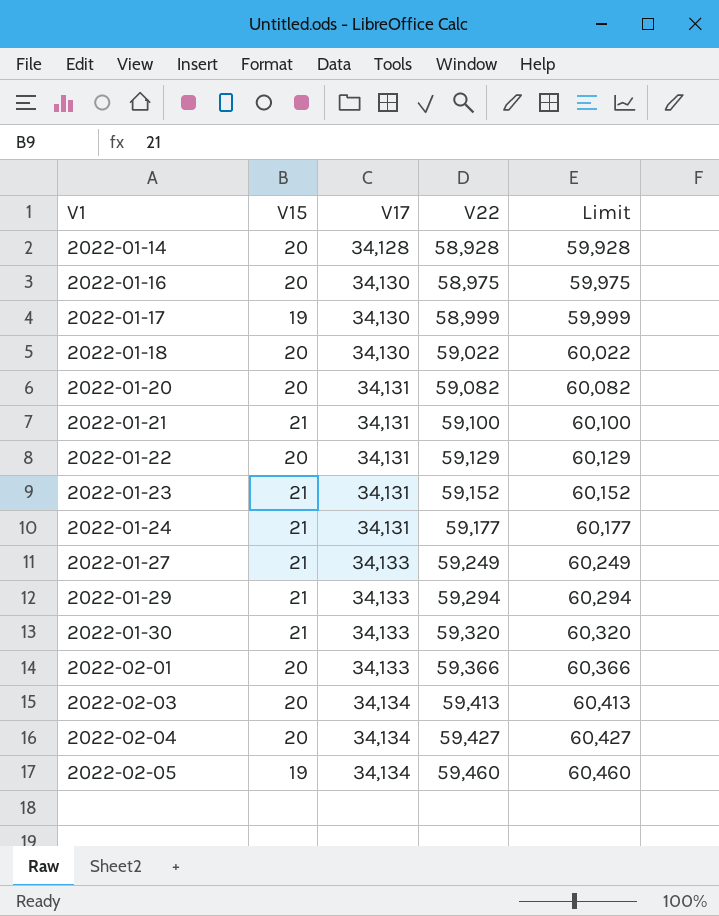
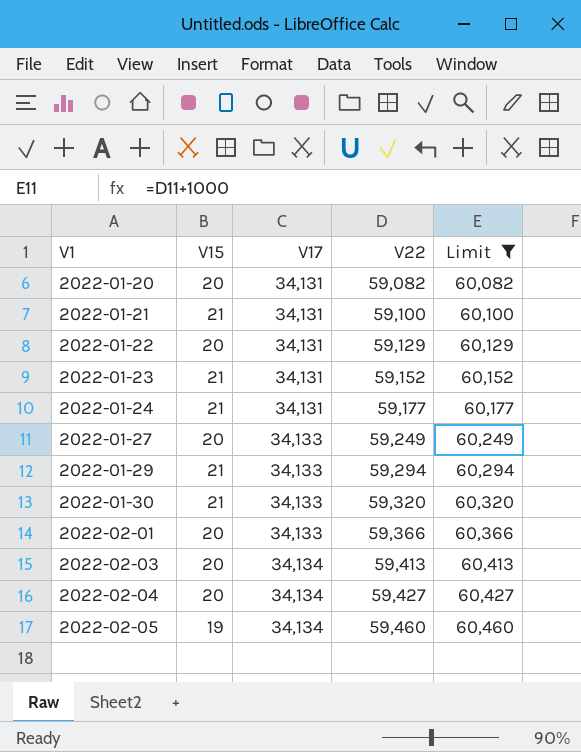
filter: none -> Limit >= 60,082
2022-01-27 | V15: 21 -> 20

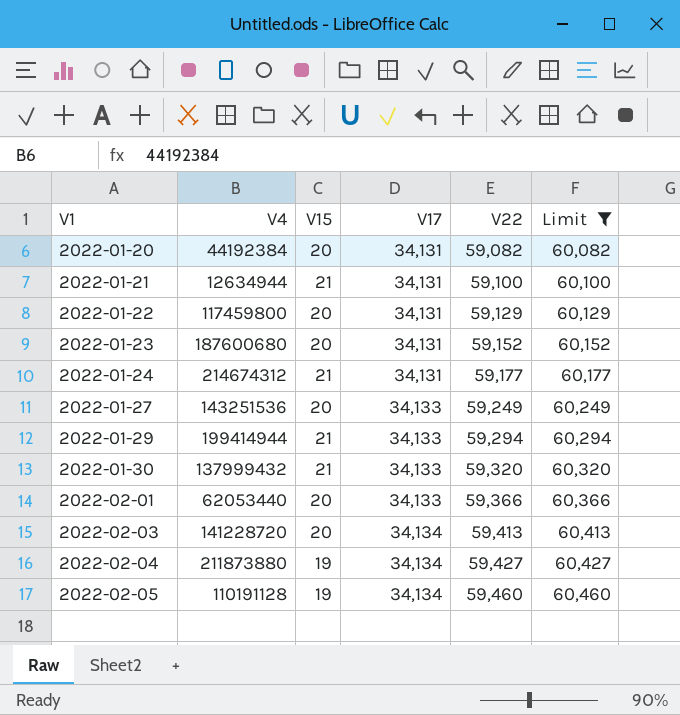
column V4 | position: none -> 2
2022-01-23 | V15: 21 -> 20
2022-02-04 | V15: 20 -> 19

